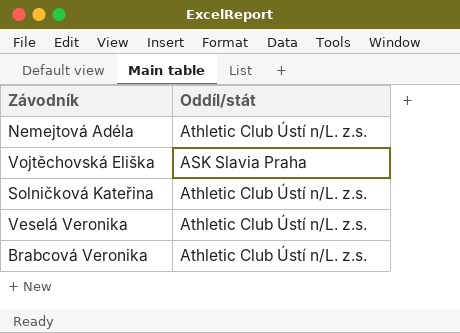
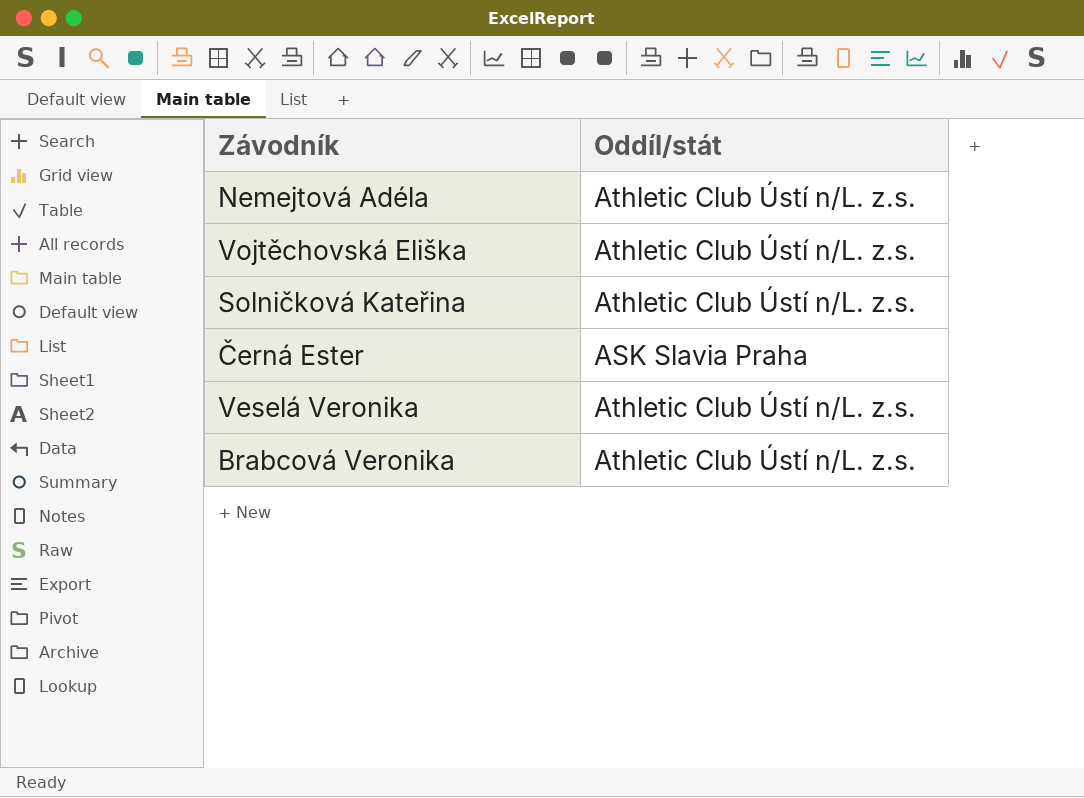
Vojtěchovská Eliška | Oddíl/stát: ASK Slavia Praha -> Athletic Club Ústí n/L. z.s.
row Černá Ester: none -> ASK Slavia Praha

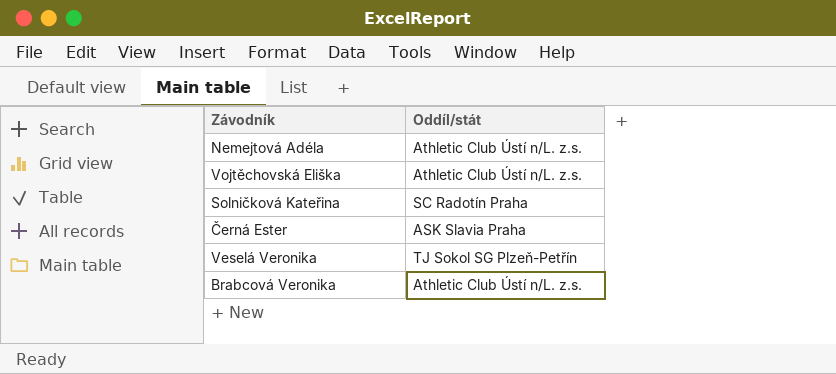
Solničková Kateřina | Oddíl/stát: Athletic Club Ústí n/L. z.s. -> SC Radotín Praha
Veselá Veronika | Oddíl/stát: Athletic Club Ústí n/L. z.s. -> TJ Sokol SG Plzeň-Petřín

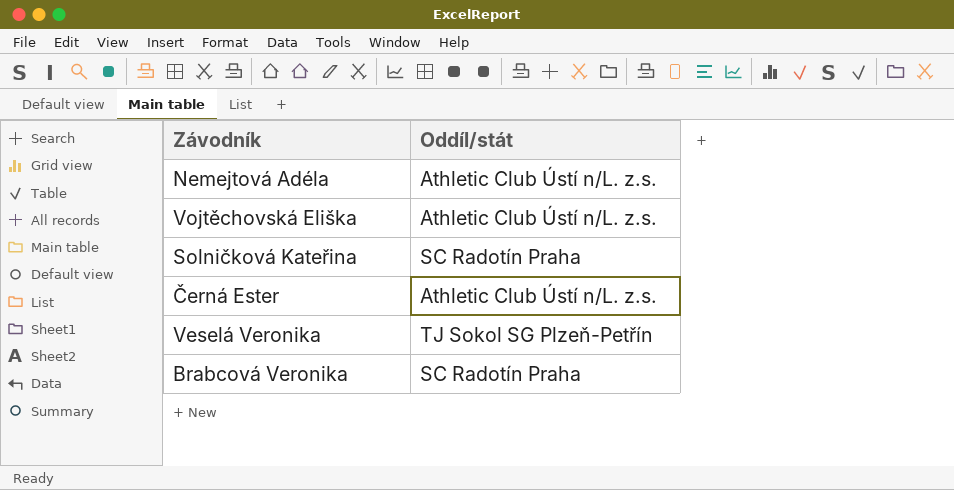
Černá Ester | Oddíl/stát: ASK Slavia Praha -> Athletic Club Ústí n/L. z.s.
Brabcová Veronika | Oddíl/stát: Athletic Club Ústí n/L. z.s. -> SC Radotín Praha

